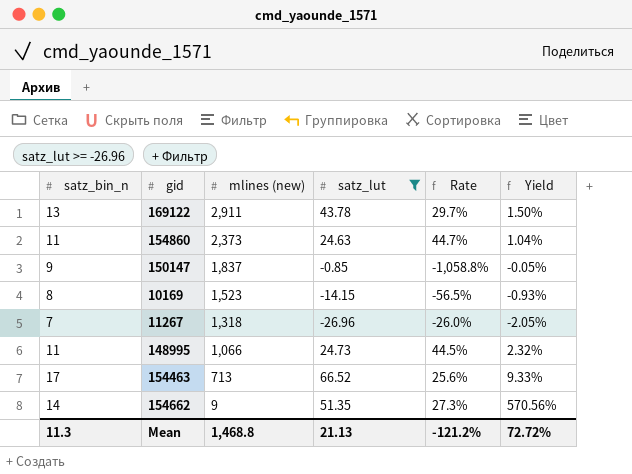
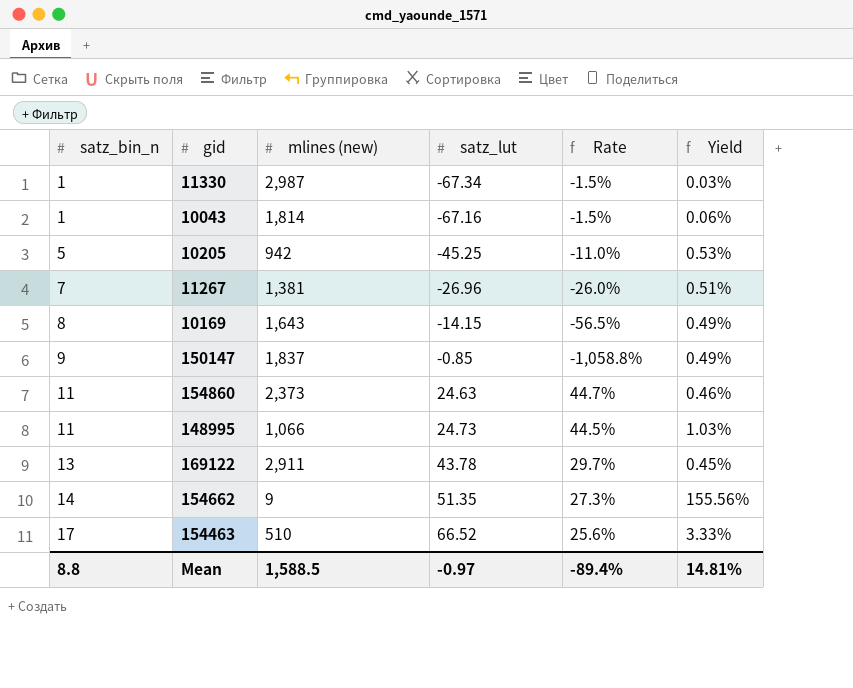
filter: satz_lut >= -26.96 -> none
row order: mlines (new) descending -> satz_bin_n ascending
column Yield | formula: [satz_lut] / [mlines (new)] -> [satz_bin_n] / [mlines (new)]
11267 | mlines (new): 1,318 -> 1,381
10169 | mlines (new): 1,523 -> 1,643
154463 | mlines (new): 713 -> 510
Mean | satz_bin_n: 11.3 -> 8.8
Mean | mlines (new): 1,468.8 -> 1,588.5
Mean | satz_lut: 21.13 -> -0.97
Mean | Rate: -121.2% -> -89.4%
Mean | Yield: 72.72% -> 14.81%

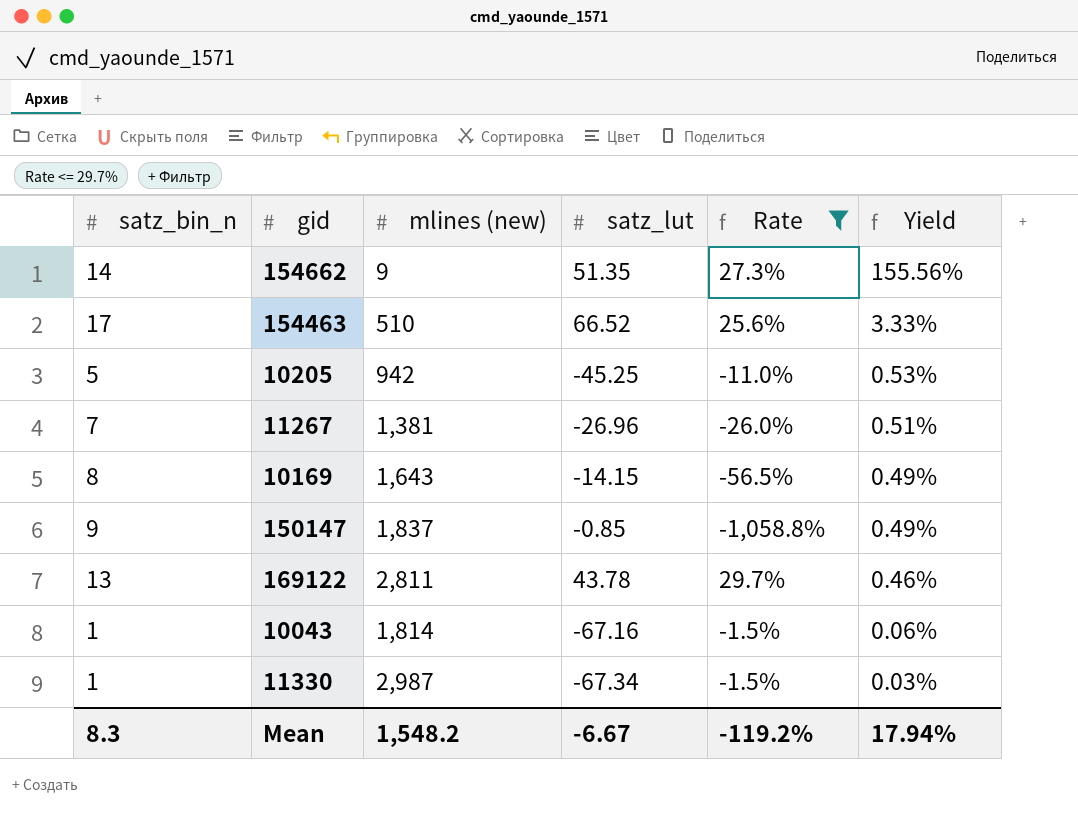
filter: none -> Rate <= 29.7%
row order: satz_bin_n ascending -> Yield descending
169122 | mlines (new): 2,911 -> 2,811
169122 | Yield: 0.45% -> 0.46%
Mean | satz_bin_n: 8.8 -> 8.3
Mean | mlines (new): 1,588.5 -> 1,548.2
Mean | satz_lut: -0.97 -> -6.67
Mean | Rate: -89.4% -> -119.2%
Mean | Yield: 14.81% -> 17.94%

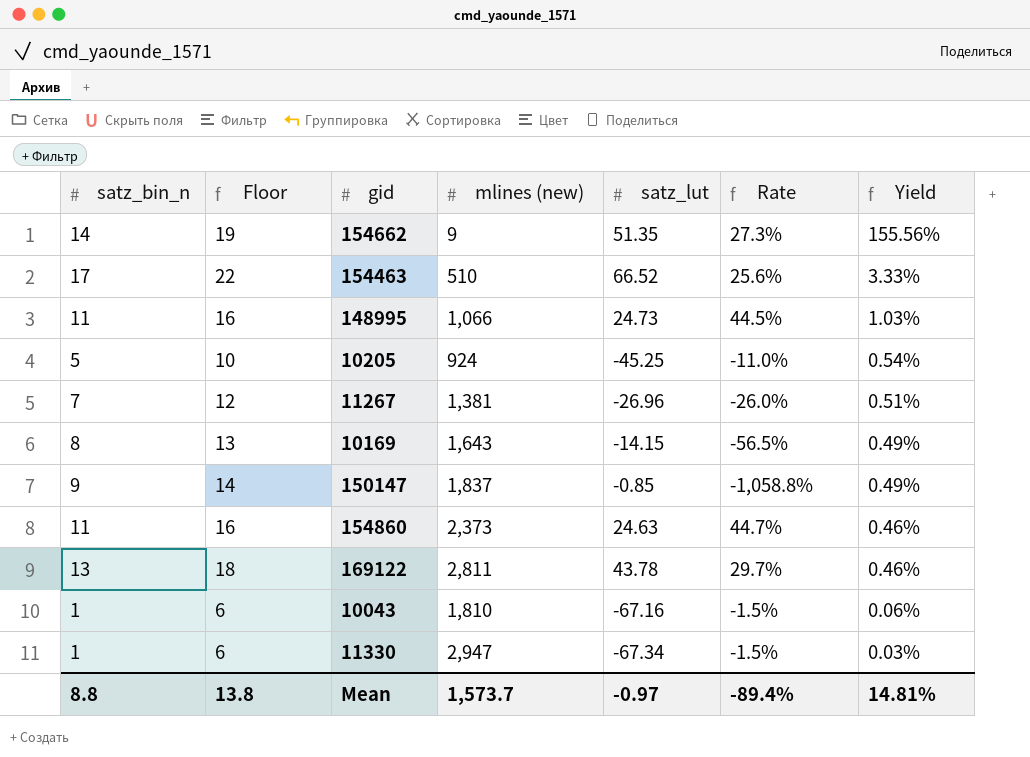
filter: Rate <= 29.7% -> none
column Floor | formula: none -> [satz_bin_n] + 5
10205 | mlines (new): 942 -> 924
10205 | Yield: 0.53% -> 0.54%
10043 | mlines (new): 1,814 -> 1,810
11330 | mlines (new): 2,987 -> 2,947
Mean | satz_bin_n: 8.3 -> 8.8
Mean | mlines (new): 1,548.2 -> 1,573.7
Mean | satz_lut: -6.67 -> -0.97
Mean | Rate: -119.2% -> -89.4%
Mean | Yield: 17.94% -> 14.81%

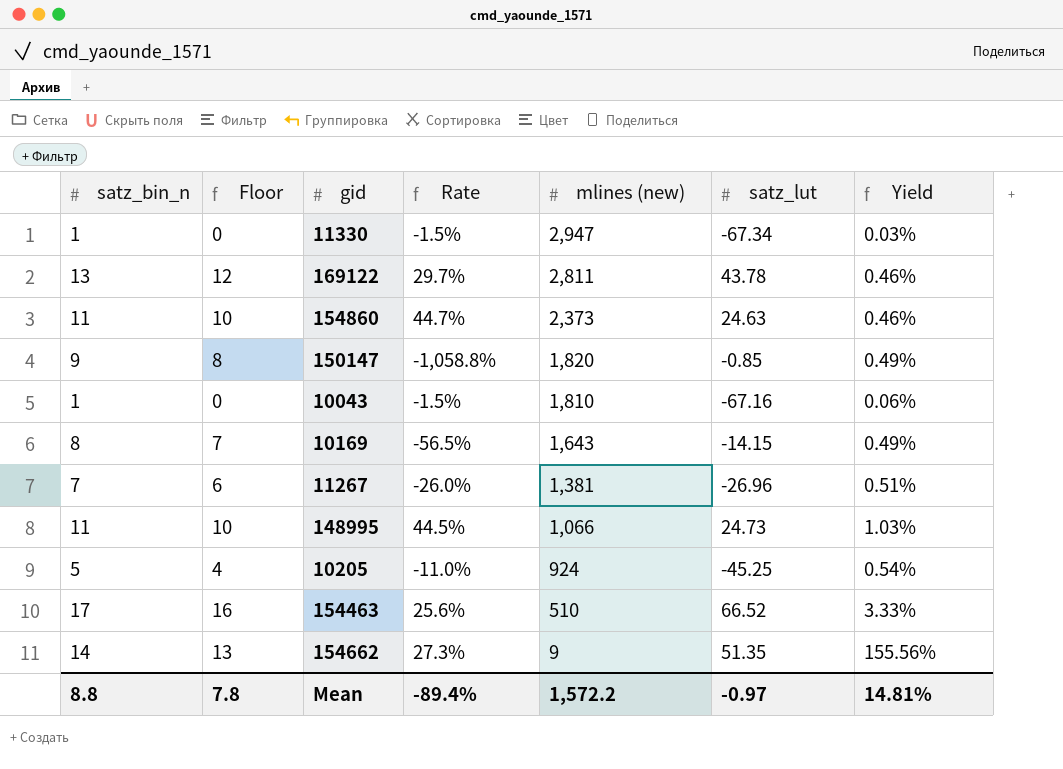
row order: Yield descending -> mlines (new) descending
column Floor | formula: [satz_bin_n] + 5 -> [satz_bin_n] - 1
column Rate | position: 6 -> 4
150147 | mlines (new): 1,837 -> 1,820
Mean | Floor: 13.8 -> 7.8
Mean | mlines (new): 1,573.7 -> 1,572.2

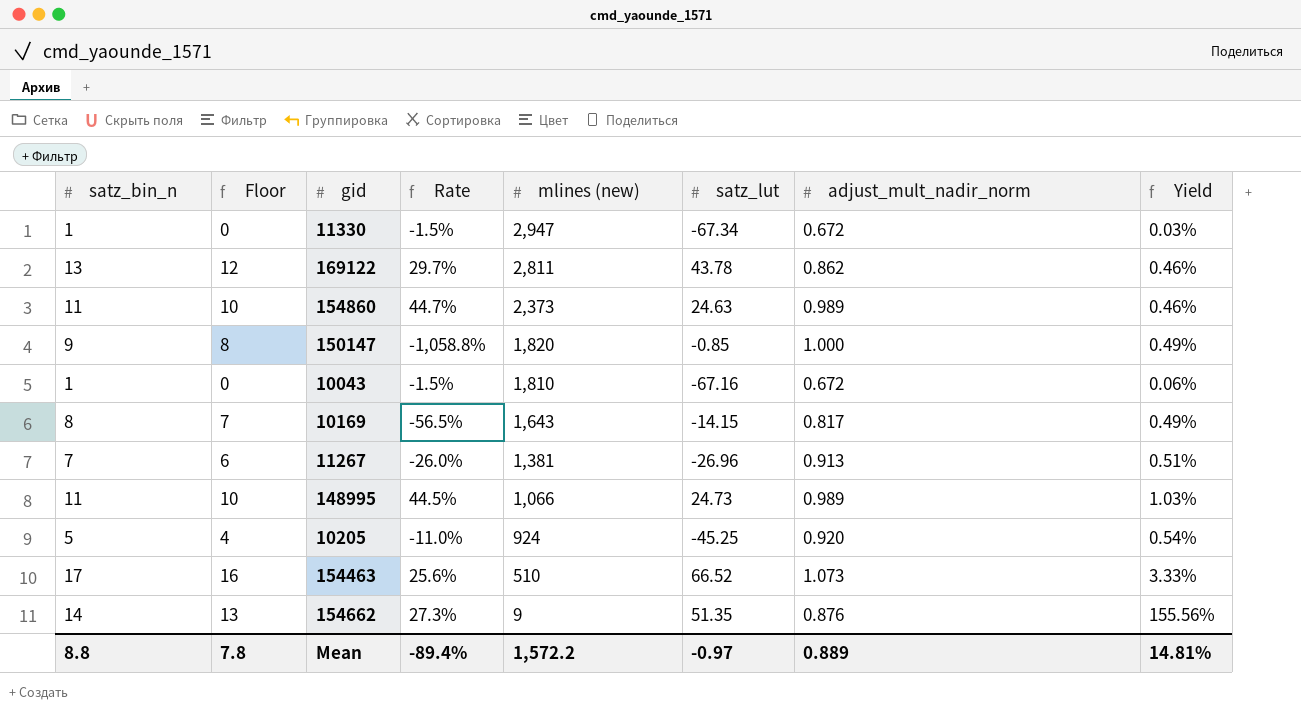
column adjust_mult_nadir_norm | position: none -> 7

